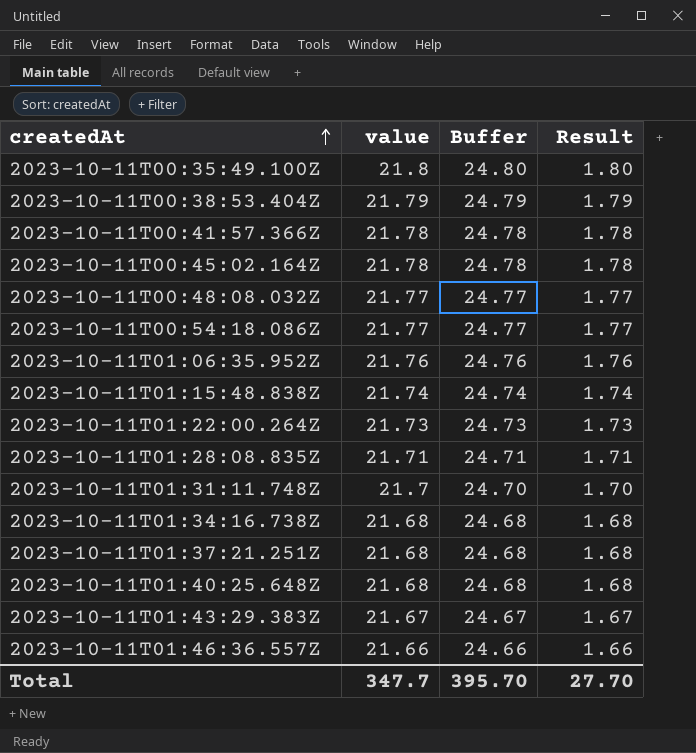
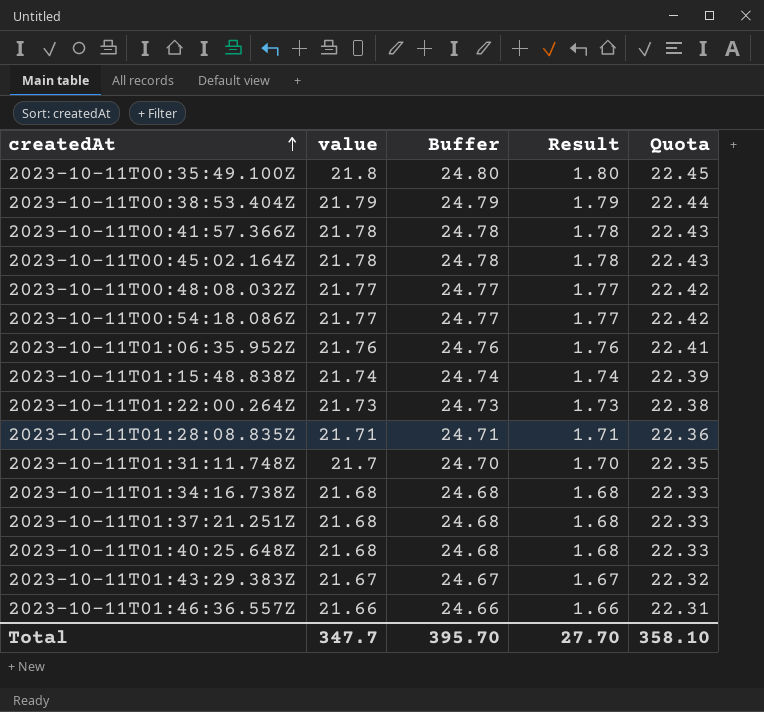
column Quota | formula: none -> [value] * 1.03

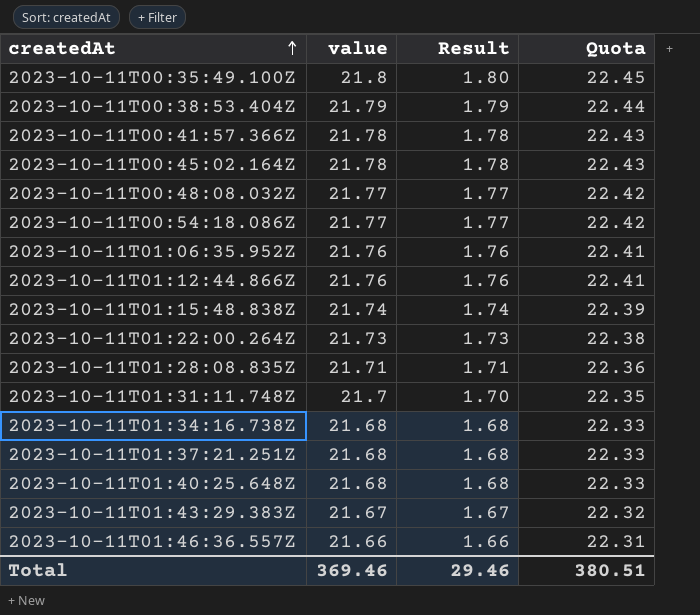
column Buffer | formula: [value] + 3 -> none
row 2023-10-11T01:12:44.866Z: none -> 21.76 | 1.76 | 22.41
Total | value: 347.7 -> 369.46
Total | Result: 27.70 -> 29.46
Total | Quota: 358.10 -> 380.51

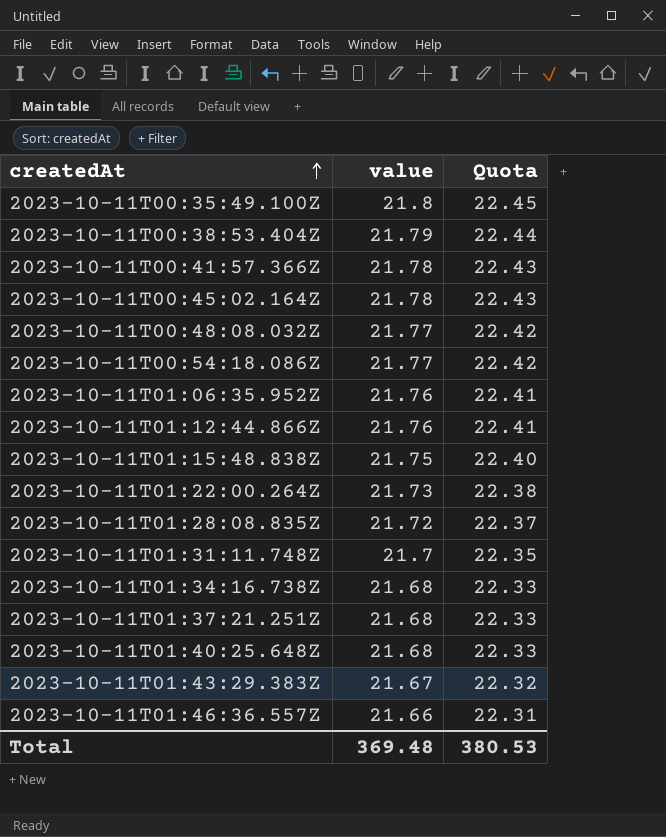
column Result | formula: [value] - 20 -> none
2023-10-11T01:15:48.838Z | value: 21.74 -> 21.75
2023-10-11T01:15:48.838Z | Quota: 22.39 -> 22.40
2023-10-11T01:28:08.835Z | value: 21.71 -> 21.72
2023-10-11T01:28:08.835Z | Quota: 22.36 -> 22.37
Total | value: 369.46 -> 369.48
Total | Quota: 380.51 -> 380.53

